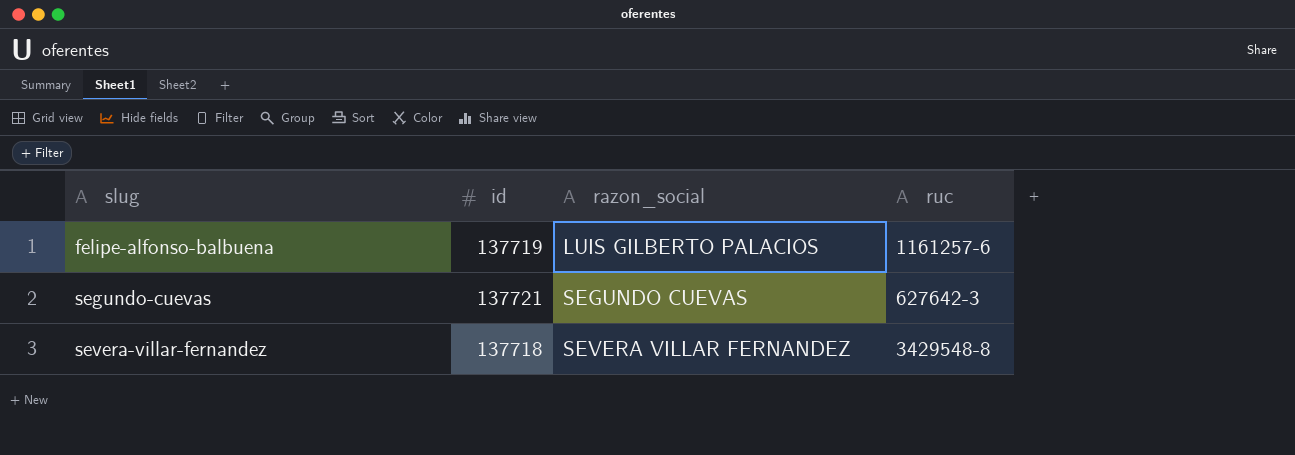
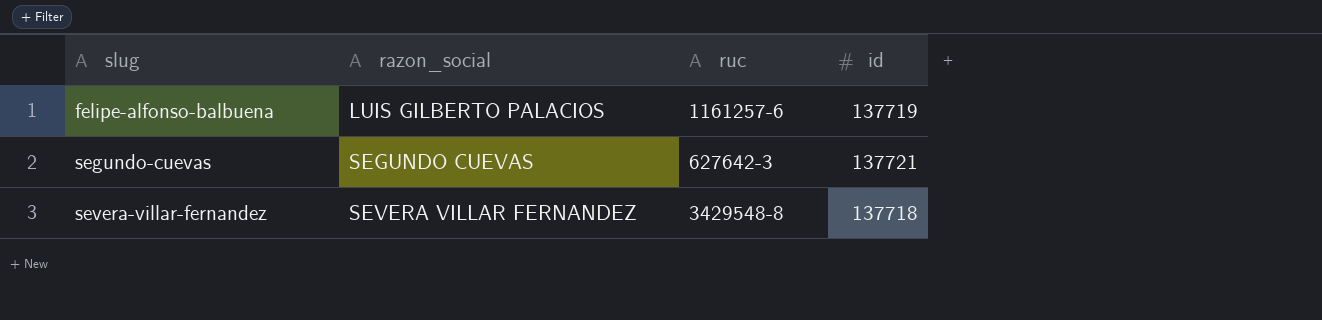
column id | position: 2 -> 4

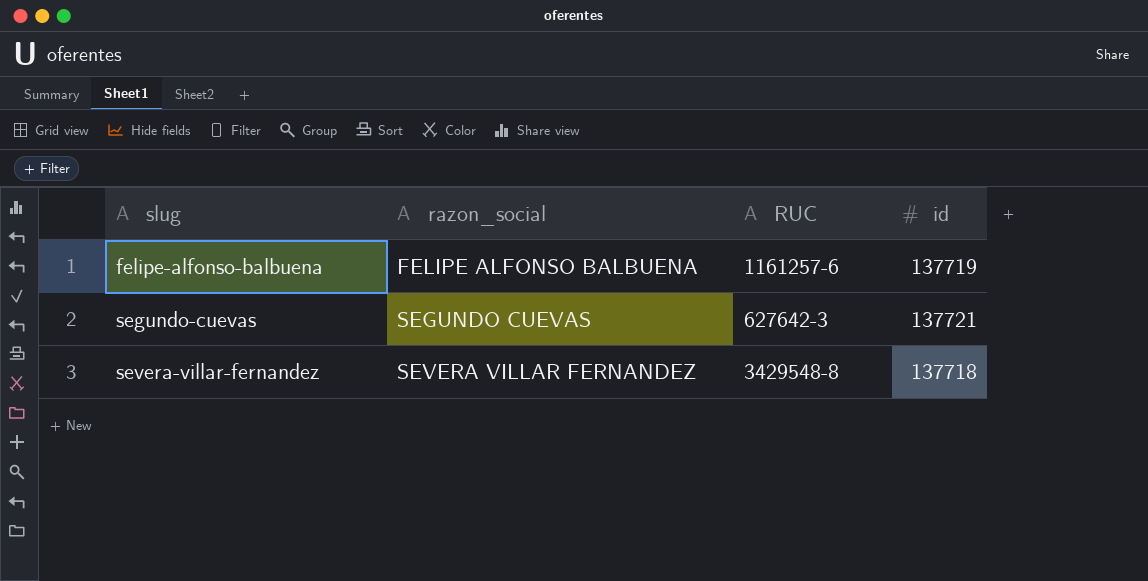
column name: ruc -> RUC
felipe-alfonso-balbuena | razon_social: LUIS GILBERTO PALACIOS -> FELIPE ALFONSO BALBUENA

